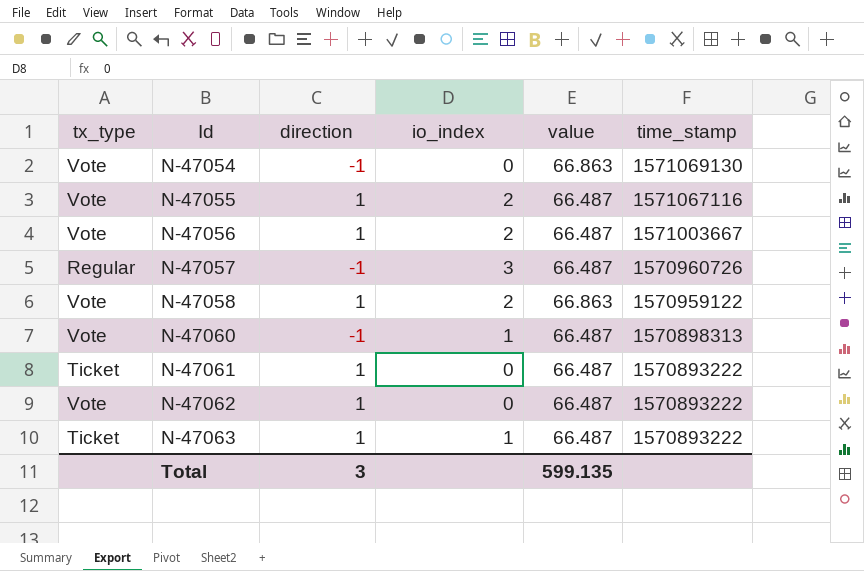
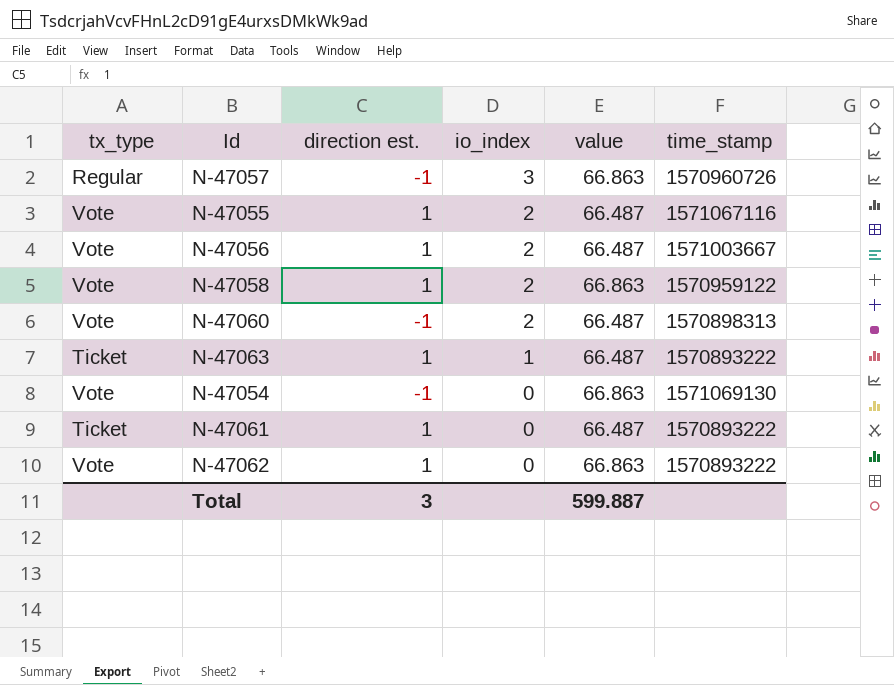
row order: Id ascending -> io_index descending
column name: direction -> direction est.
N-47057 | value: 66.487 -> 66.863
N-47060 | io_index: 1 -> 2
N-47062 | value: 66.487 -> 66.863
Total | value: 599.135 -> 599.887

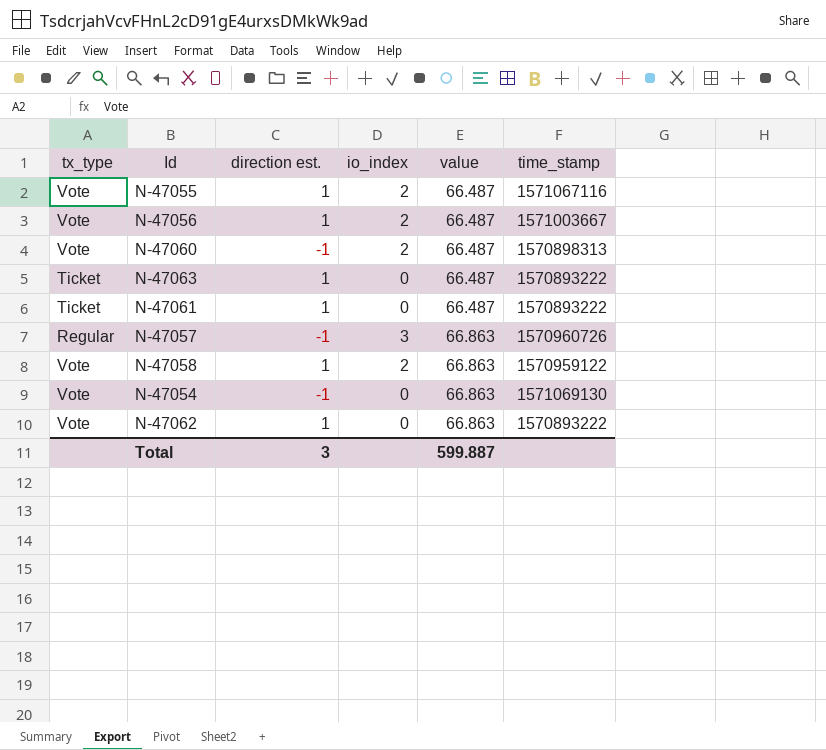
row order: io_index descending -> value ascending
N-47063 | io_index: 1 -> 0

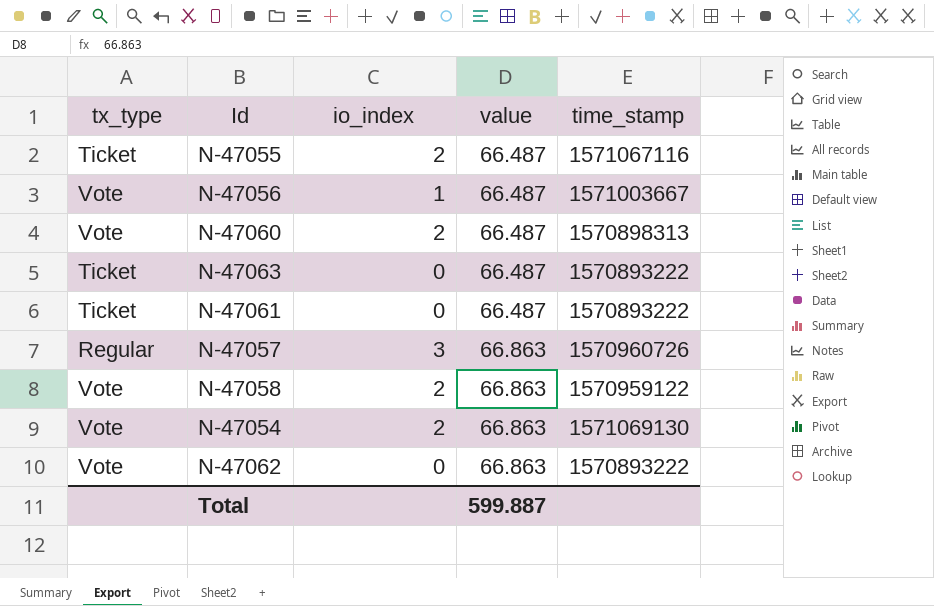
column direction est. | position: 3 -> none
N-47055 | tx_type: Vote -> Ticket
N-47056 | io_index: 2 -> 1
N-47054 | io_index: 0 -> 2

